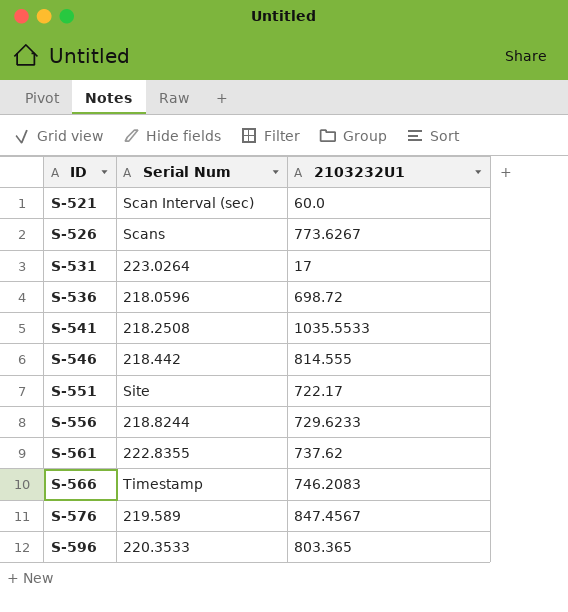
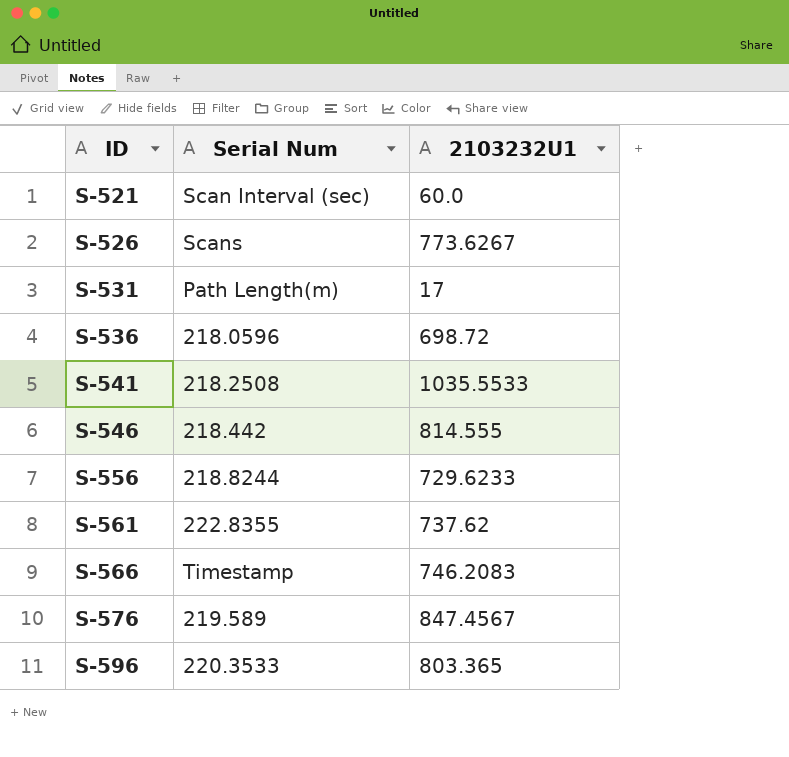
row S-551: Site | 722.17 -> none
S-531 | Serial Num: 223.0264 -> Path Length(m)

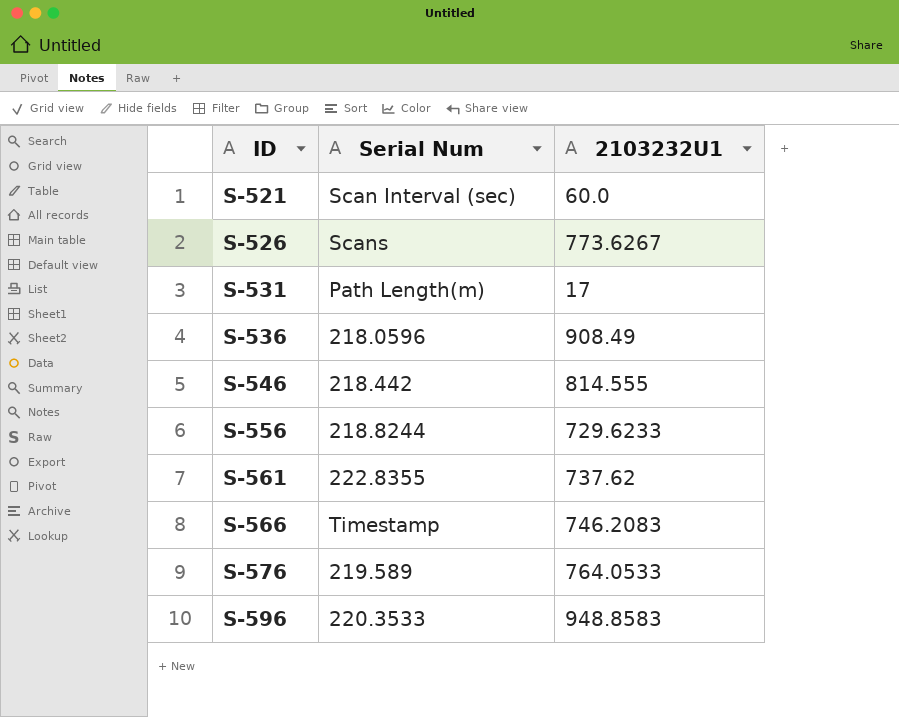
row S-541: 218.2508 | 1035.5533 -> none
S-536 | 2103232U1: 698.72 -> 908.49
S-576 | 2103232U1: 847.4567 -> 764.0533
S-596 | 2103232U1: 803.365 -> 948.8583

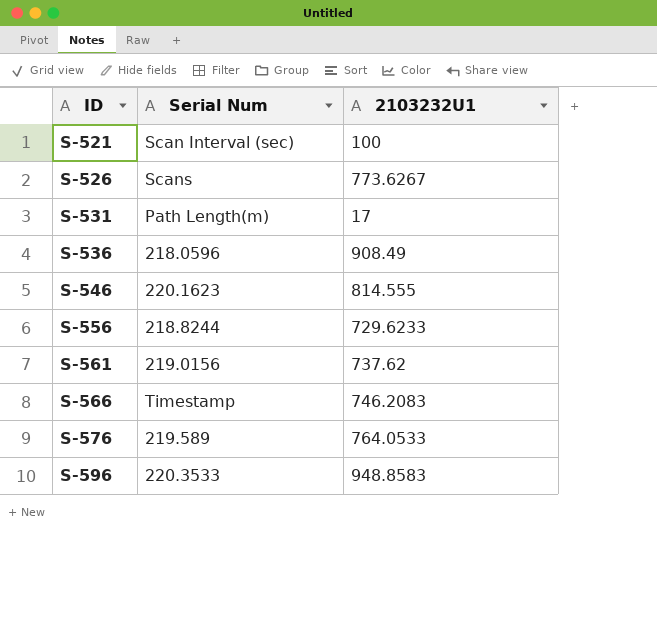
S-521 | 2103232U1: 60.0 -> 100
S-546 | Serial Num: 218.442 -> 220.1623
S-561 | Serial Num: 222.8355 -> 219.0156

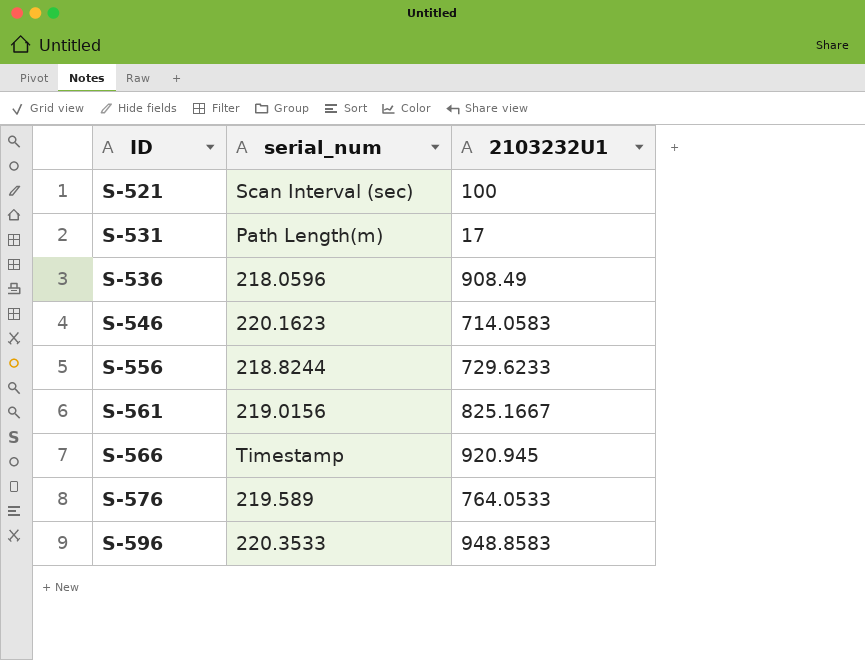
column name: Serial Num -> serial_num
row S-526: Scans | 773.6267 -> none
S-546 | 2103232U1: 814.555 -> 714.0583
S-561 | 2103232U1: 737.62 -> 825.1667
S-566 | 2103232U1: 746.2083 -> 920.945

